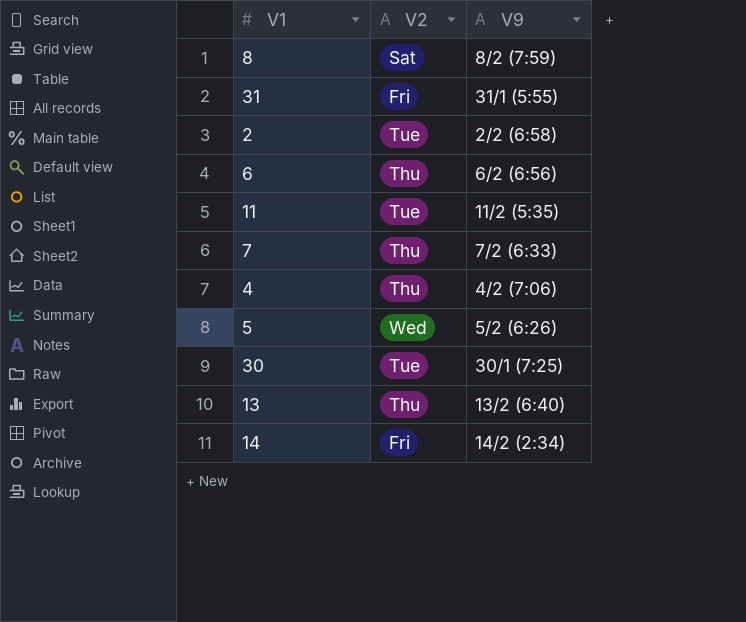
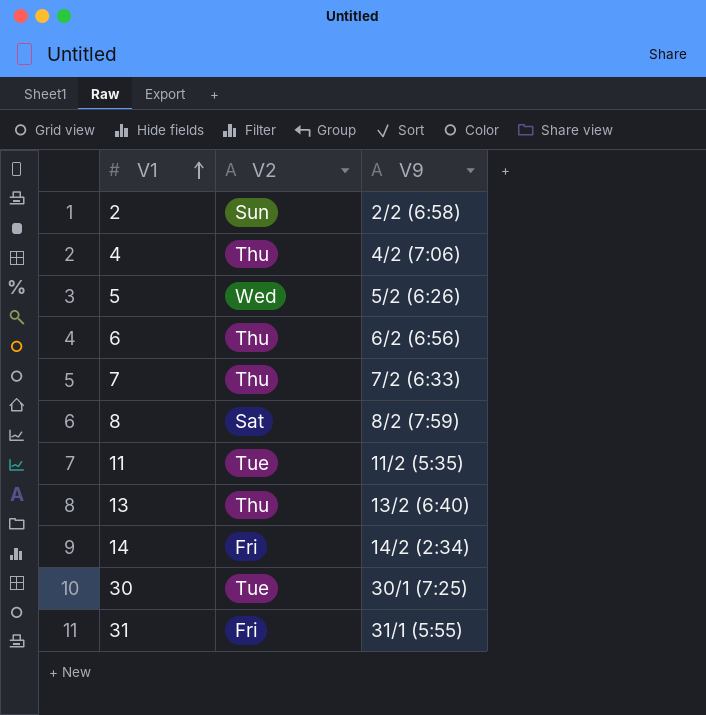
row order: none -> V1 ascending
2 | V2: Tue -> Sun

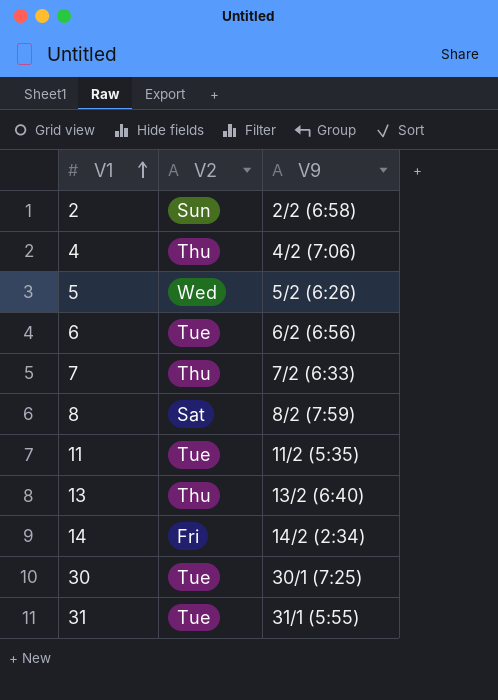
6 | V2: Thu -> Tue
31 | V2: Fri -> Tue

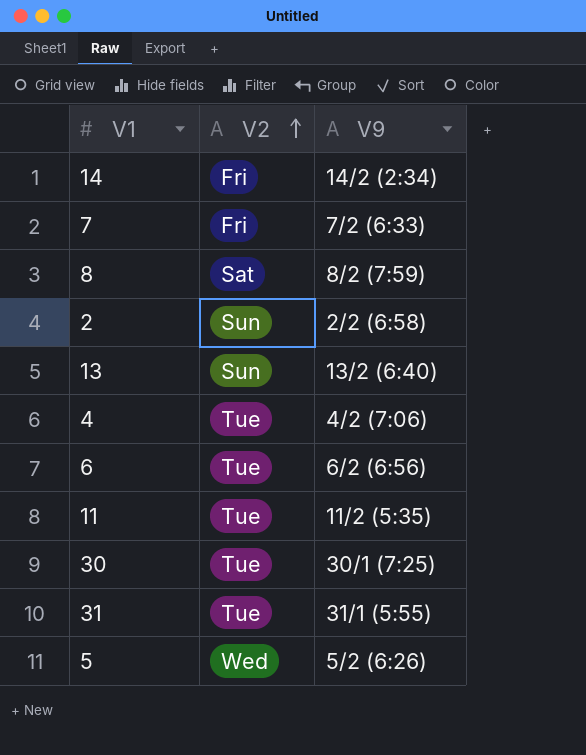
row order: V1 ascending -> V2 ascending
7 | V2: Thu -> Fri
13 | V2: Thu -> Sun
4 | V2: Thu -> Tue

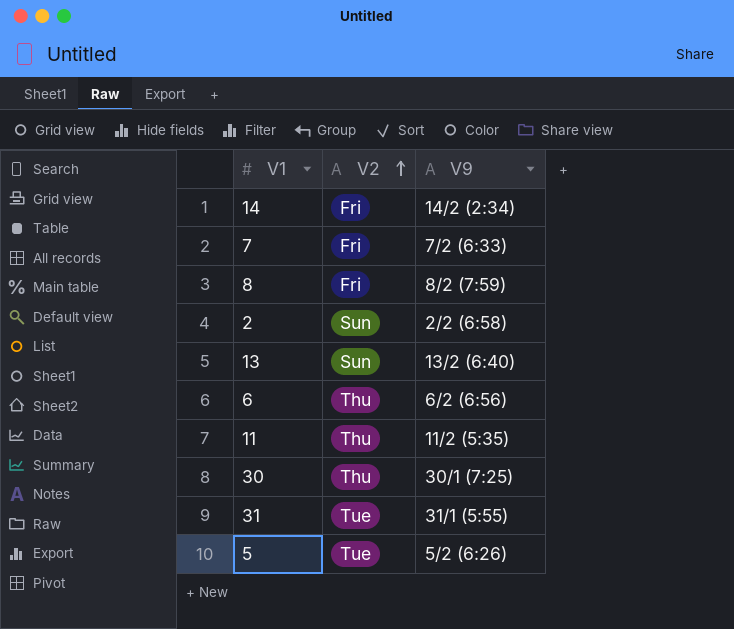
row 4: Tue | 4/2 (7:06) -> none
8 | V2: Sat -> Fri
6 | V2: Tue -> Thu
11 | V2: Tue -> Thu
30 | V2: Tue -> Thu
5 | V2: Wed -> Tue

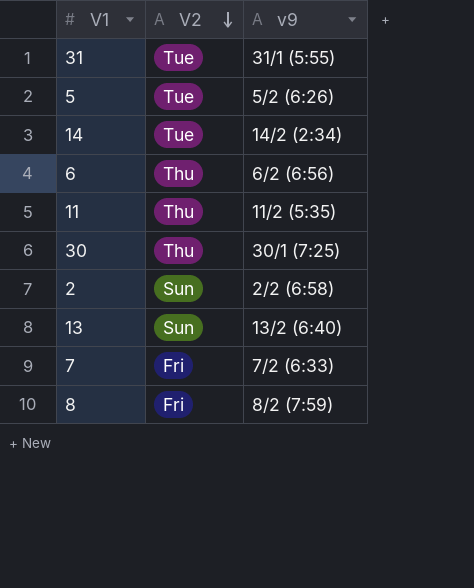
row order: V2 ascending -> V2 descending
column name: V9 -> v9
14 | V2: Fri -> Tue

